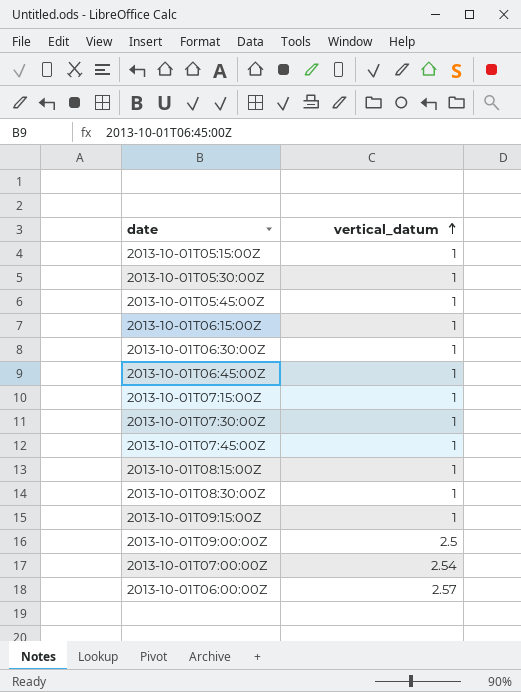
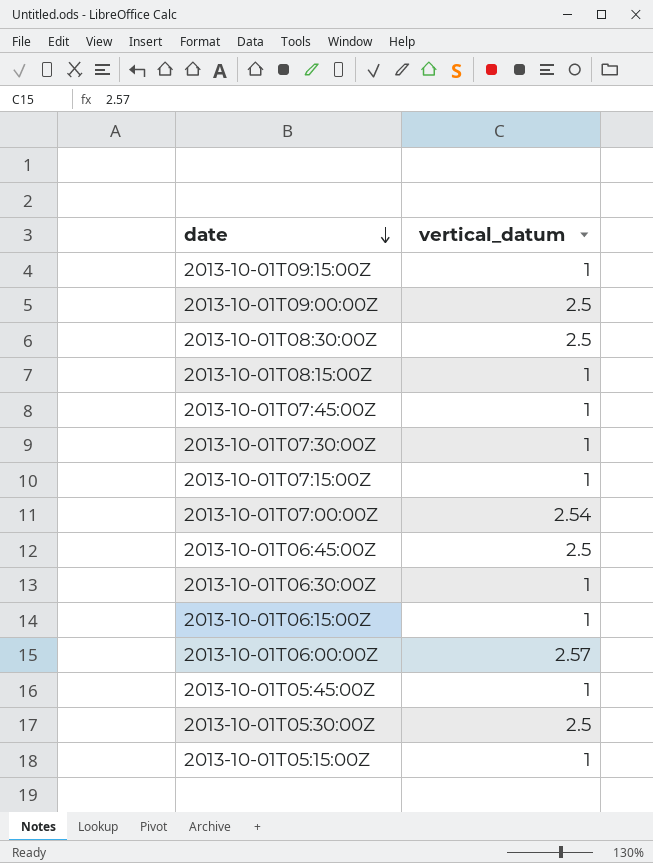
row order: vertical_datum ascending -> date descending
2013-10-01T08:30:00Z | vertical_datum: 1 -> 2.5
2013-10-01T06:45:00Z | vertical_datum: 1 -> 2.5
2013-10-01T05:30:00Z | vertical_datum: 1 -> 2.5

